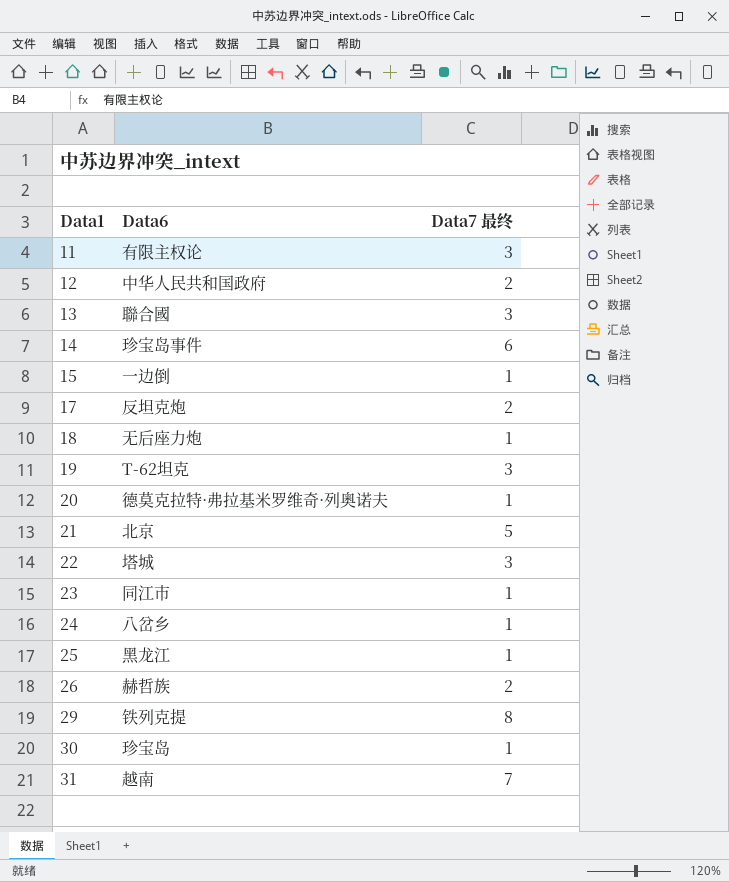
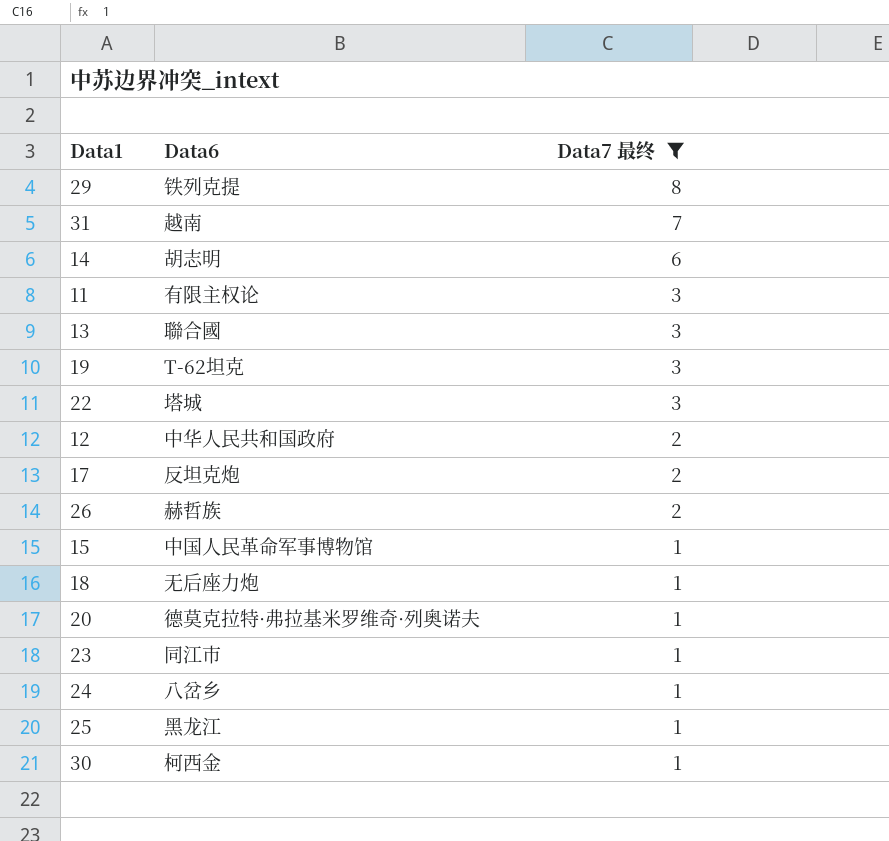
filter: none -> Data7 最终 != 5
row order: Data1 ascending -> Data7 最终 descending
14 | Data6: 珍宝岛事件 -> 胡志明
15 | Data6: 一边倒 -> 中国人民革命军事博物馆
30 | Data6: 珍宝岛 -> 柯西金

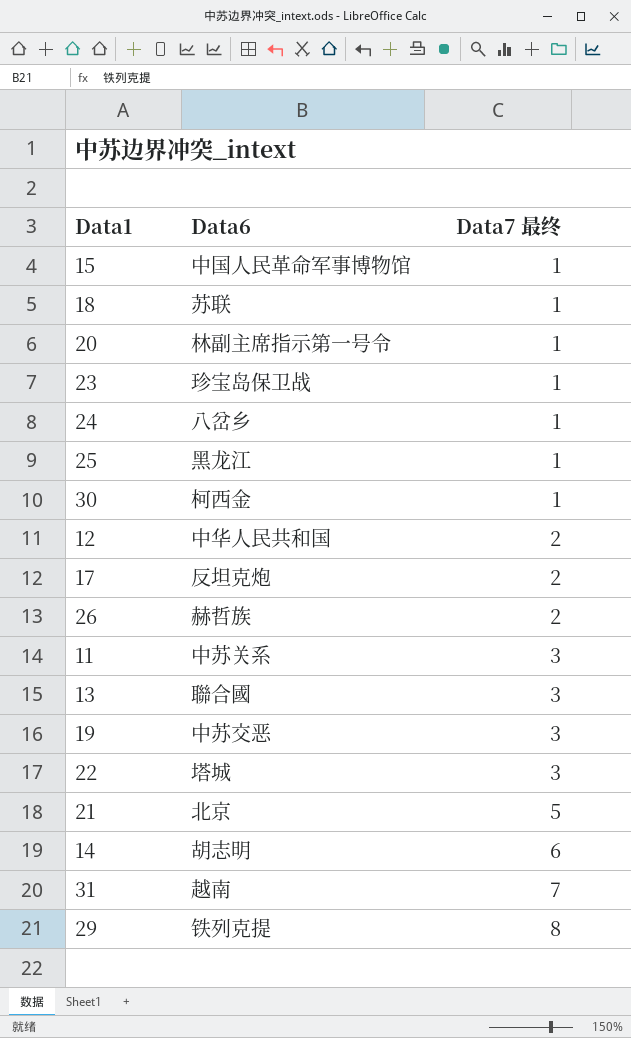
filter: Data7 最终 != 5 -> none
row order: Data7 最终 descending -> Data7 最终 ascending
18 | Data6: 无后座力炮 -> 苏联
20 | Data6: 德莫克拉特·弗拉基米罗维奇·列奥诺夫 -> 林副主席指示第一号令
23 | Data6: 同江市 -> 珍宝岛保卫战
12 | Data6: 中华人民共和国政府 -> 中华人民共和国
11 | Data6: 有限主权论 -> 中苏关系
19 | Data6: T-62坦克 -> 中苏交恶

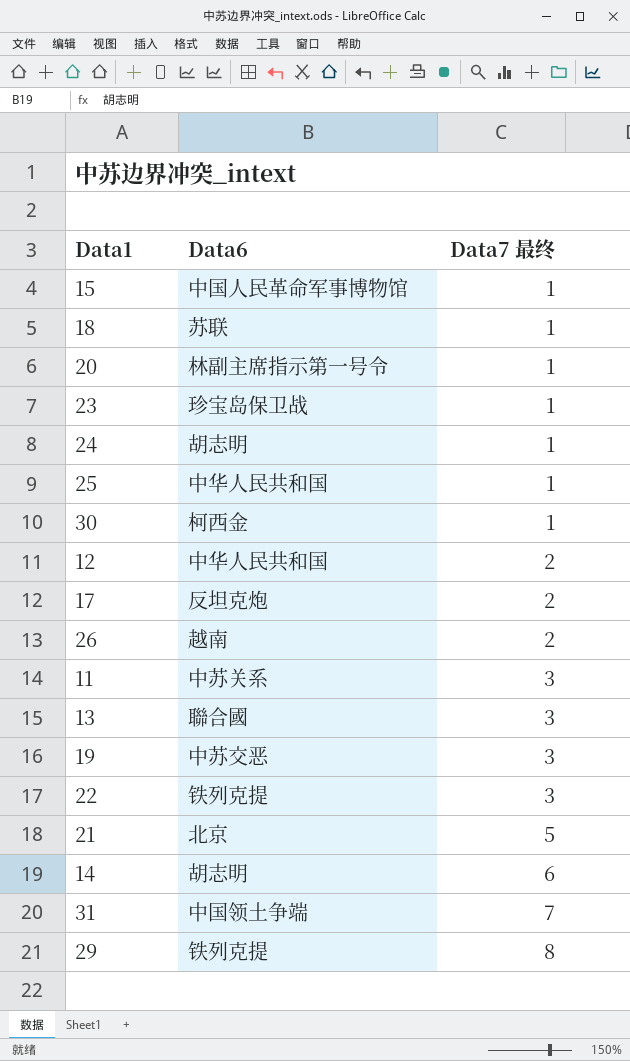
24 | Data6: 八岔乡 -> 胡志明
25 | Data6: 黑龙江 -> 中华人民共和国
26 | Data6: 赫哲族 -> 越南
22 | Data6: 塔城 -> 铁列克提
31 | Data6: 越南 -> 中国领土争端

